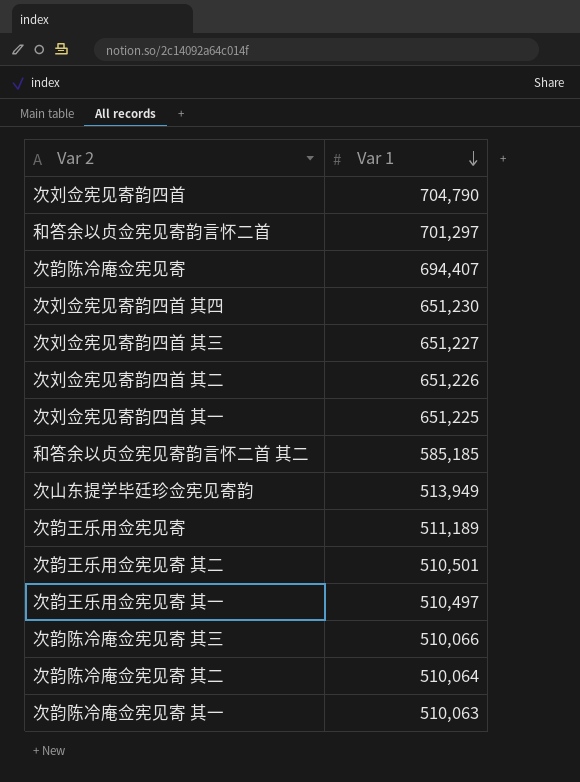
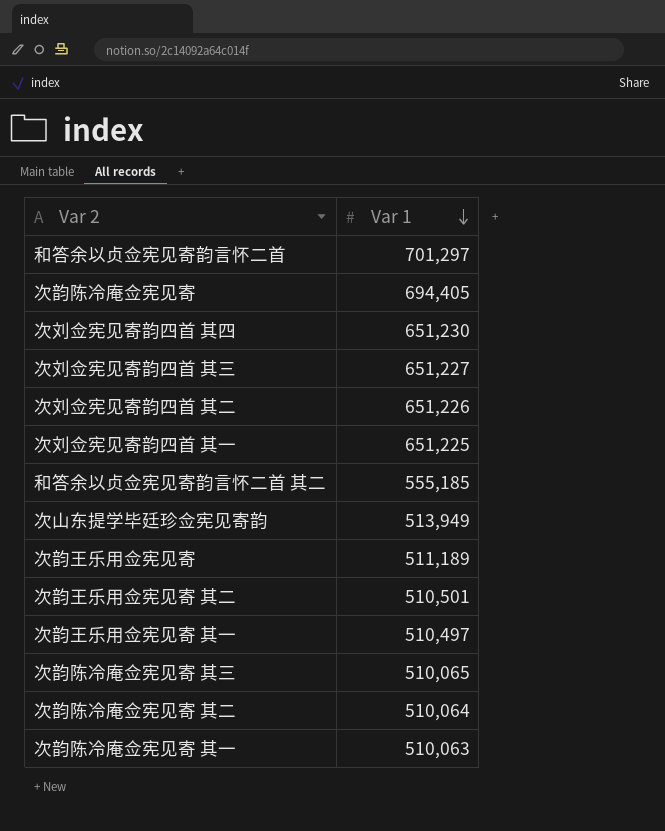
row 次刘佥宪见寄韵四首: 704,790 -> none
次韵陈冷庵佥宪见寄 | Var 1: 694,407 -> 694,405
和答余以贞佥宪见寄韵言怀二首 其二 | Var 1: 585,185 -> 555,185
次韵陈冷庵佥宪见寄 其三 | Var 1: 510,066 -> 510,065

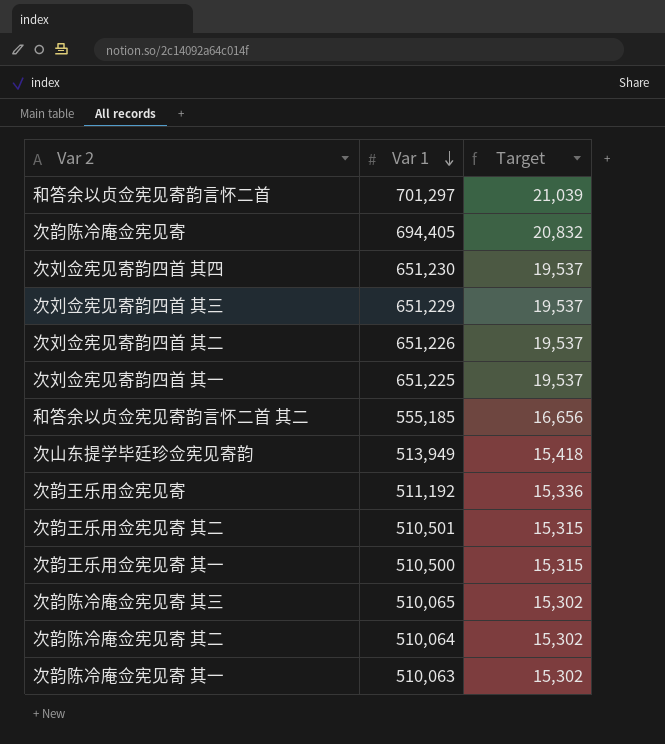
column Target | formula: none -> [Var 1] * 0.03
次刘佥宪见寄韵四首 其三 | Var 1: 651,227 -> 651,229
次韵王乐用佥宪见寄 | Var 1: 511,189 -> 511,192
次韵王乐用佥宪见寄 其一 | Var 1: 510,497 -> 510,500

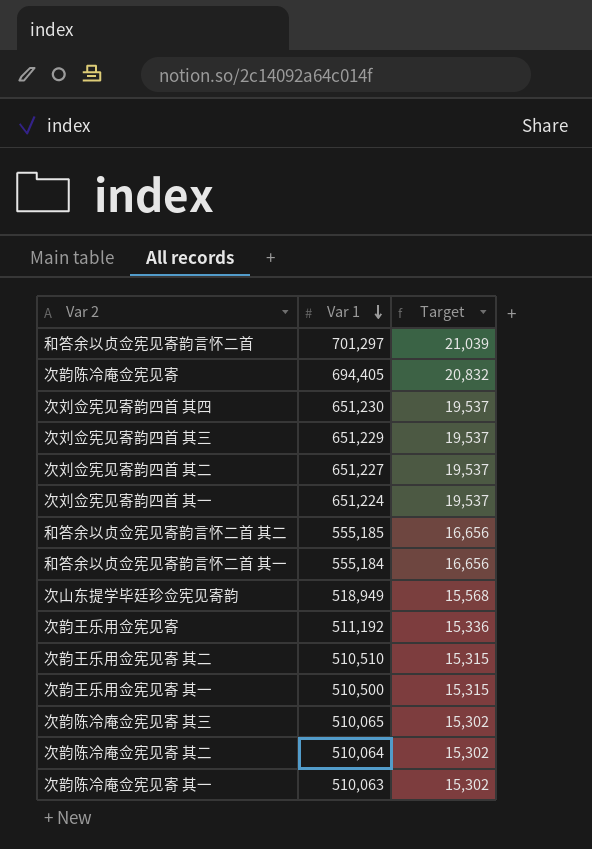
次刘佥宪见寄韵四首 其二 | Var 1: 651,226 -> 651,227
次刘佥宪见寄韵四首 其一 | Var 1: 651,225 -> 651,224
row 和答余以贞佥宪见寄韵言怀二首 其一: none -> 555,184 | 16,656
次山东提学毕廷珍佥宪见寄韵 | Var 1: 513,949 -> 518,949
次山东提学毕廷珍佥宪见寄韵 | Target: 15,418 -> 15,568
次韵王乐用佥宪见寄 其二 | Var 1: 510,501 -> 510,510

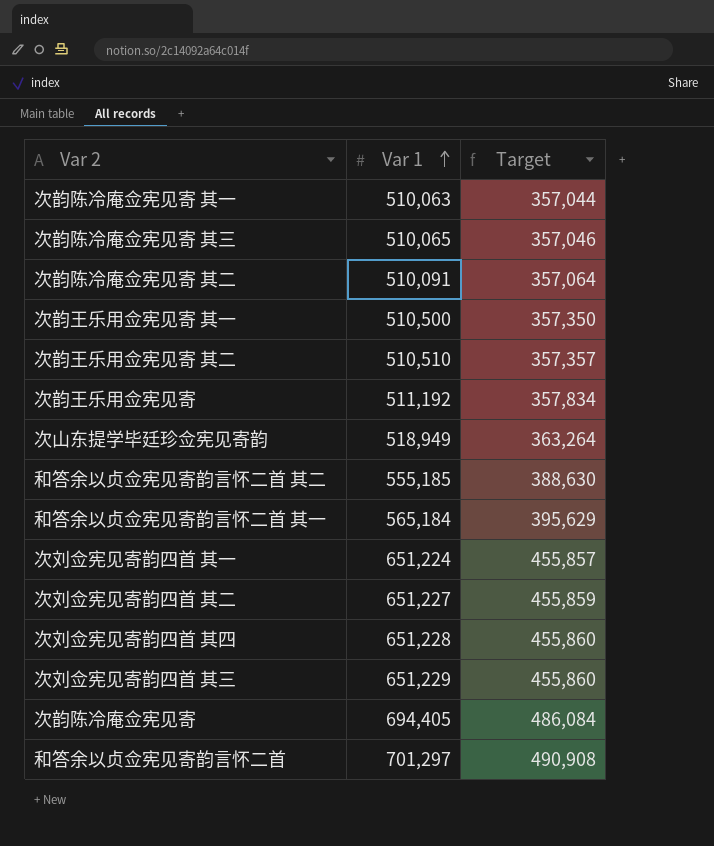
row order: Var 1 descending -> Var 1 ascending
column Target | formula: [Var 1] * 0.03 -> [Var 1] * 0.7
次韵陈冷庵佥宪见寄 其二 | Var 1: 510,064 -> 510,091
和答余以贞佥宪见寄韵言怀二首 其一 | Var 1: 555,184 -> 565,184
次刘佥宪见寄韵四首 其四 | Var 1: 651,230 -> 651,228

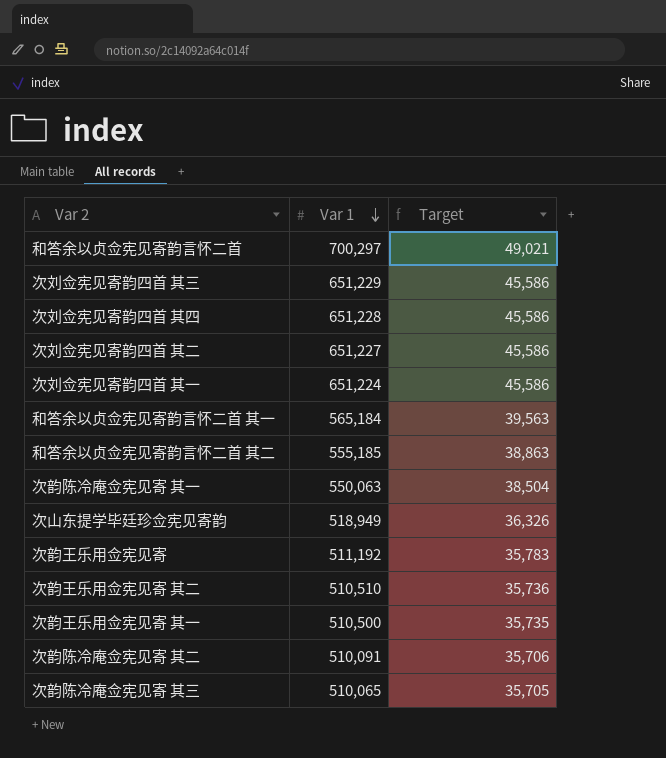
row order: Var 1 ascending -> Var 1 descending
column Target | formula: [Var 1] * 0.7 -> [Var 1] * 0.07
row 次韵陈冷庵佥宪见寄: 694,405 | 486,084 -> none
和答余以贞佥宪见寄韵言怀二首 | Var 1: 701,297 -> 700,297
次韵陈冷庵佥宪见寄 其一 | Var 1: 510,063 -> 550,063

